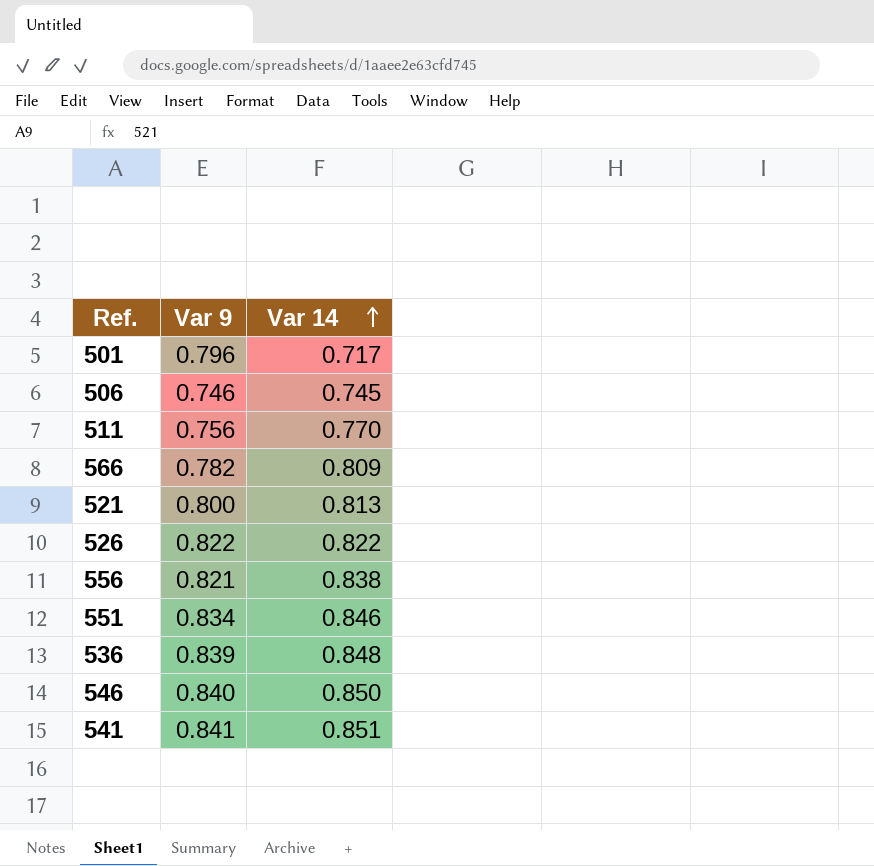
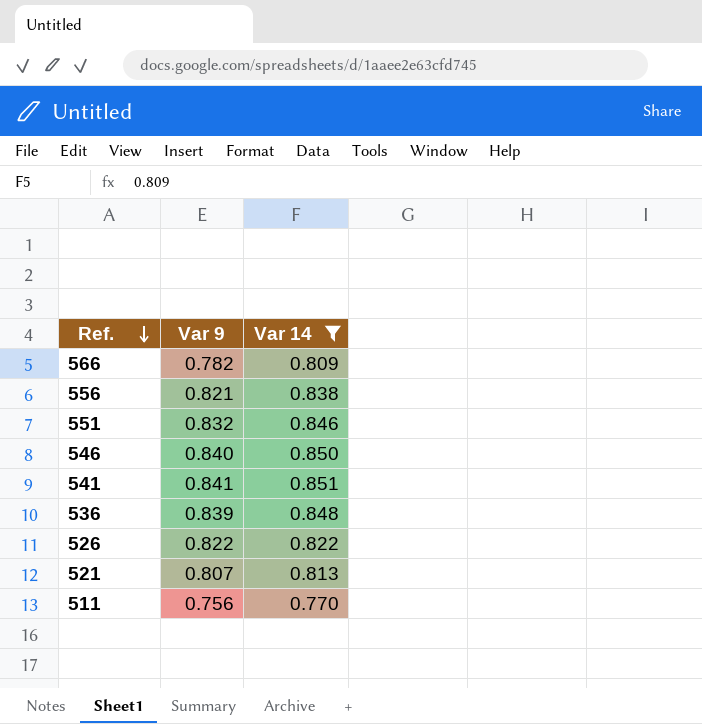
filter: none -> Var 14 >= 0.770
row order: Var 14 ascending -> Ref. descending
551 | Var 9: 0.834 -> 0.832
521 | Var 9: 0.800 -> 0.807

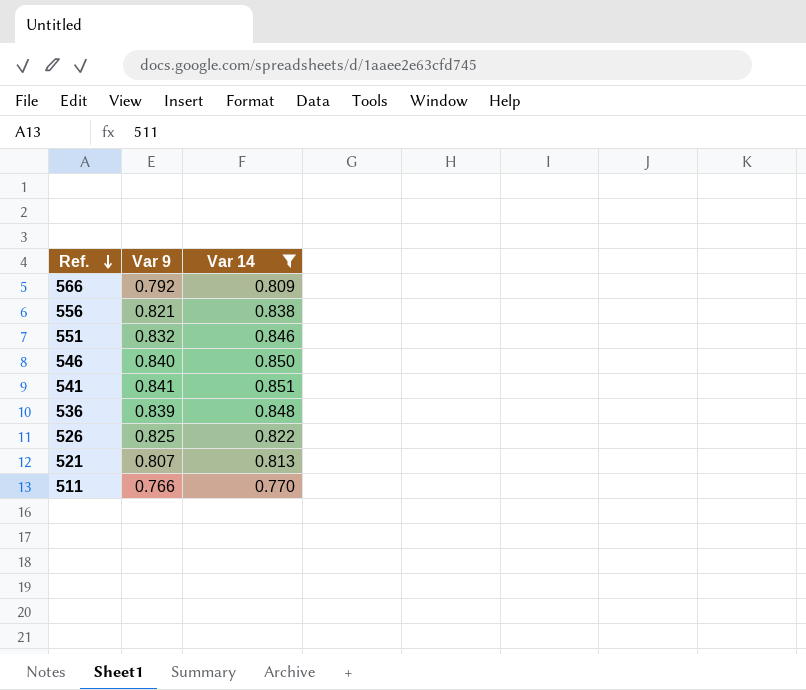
566 | Var 9: 0.782 -> 0.792
526 | Var 9: 0.822 -> 0.825
511 | Var 9: 0.756 -> 0.766

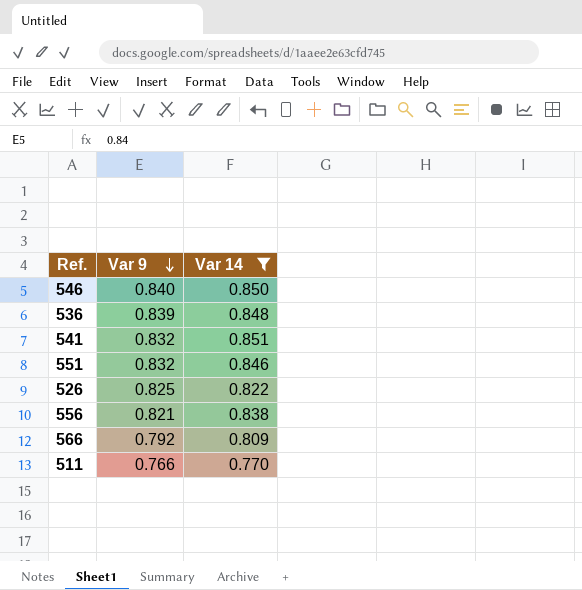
row order: Ref. descending -> Var 9 descending
row 521: 0.807 | 0.813 -> none
541 | Var 9: 0.841 -> 0.832

